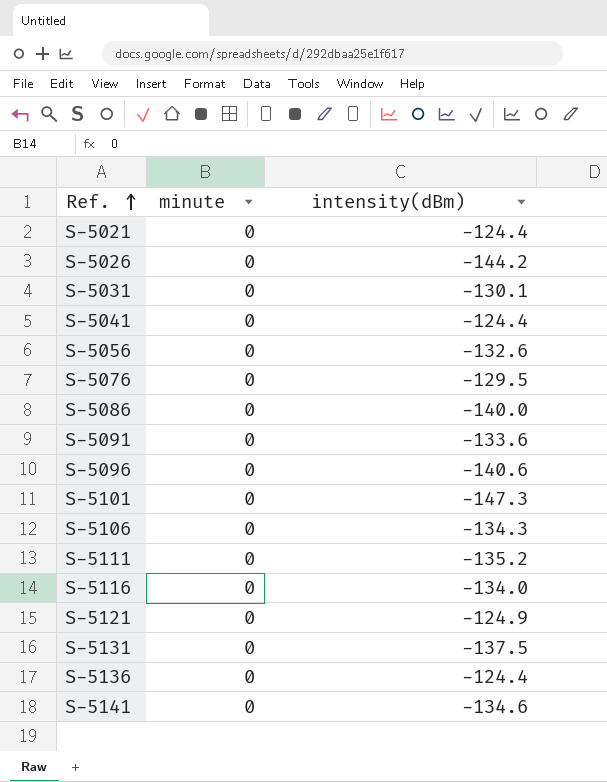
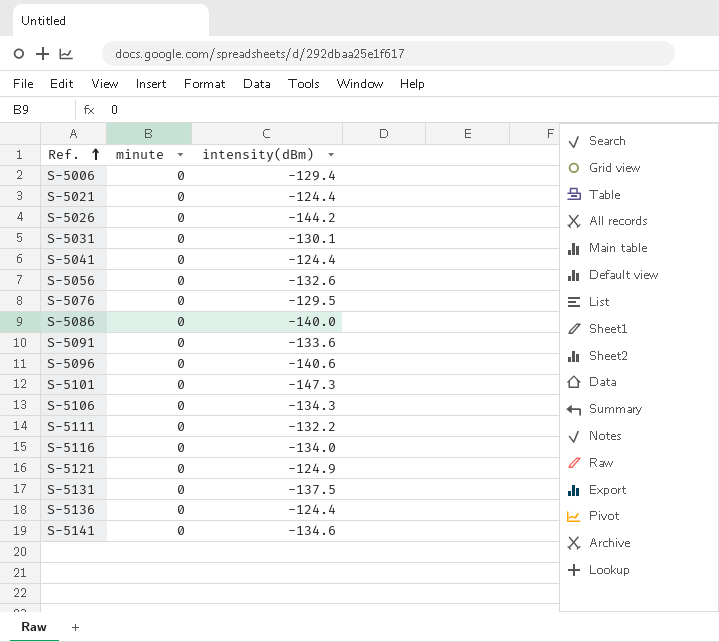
row S-5006: none -> 0 | -129.4
S-5111 | intensity(dBm): -135.2 -> -132.2

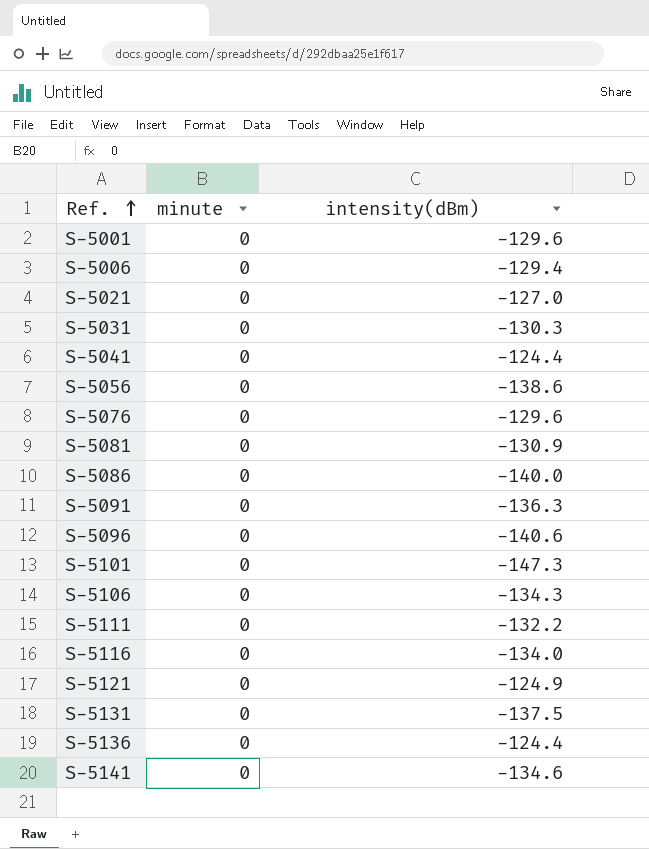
row S-5026: 0 | -144.2 -> none
row S-5001: none -> 0 | -129.6
S-5021 | intensity(dBm): -124.4 -> -127.0
S-5031 | intensity(dBm): -130.1 -> -130.3
S-5056 | intensity(dBm): -132.6 -> -138.6
S-5076 | intensity(dBm): -129.5 -> -129.6
row S-5081: none -> 0 | -130.9
S-5091 | intensity(dBm): -133.6 -> -136.3

